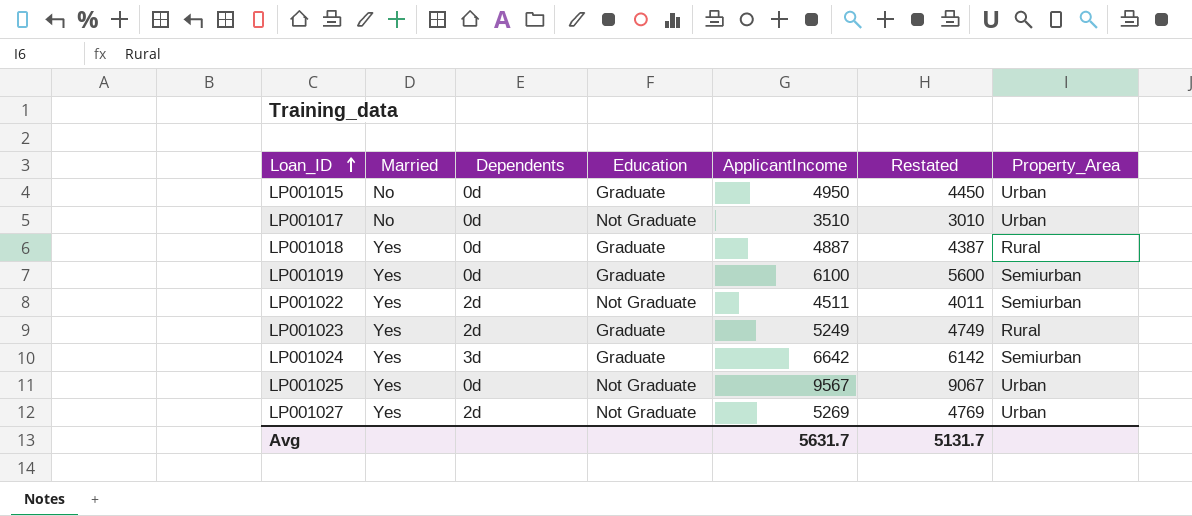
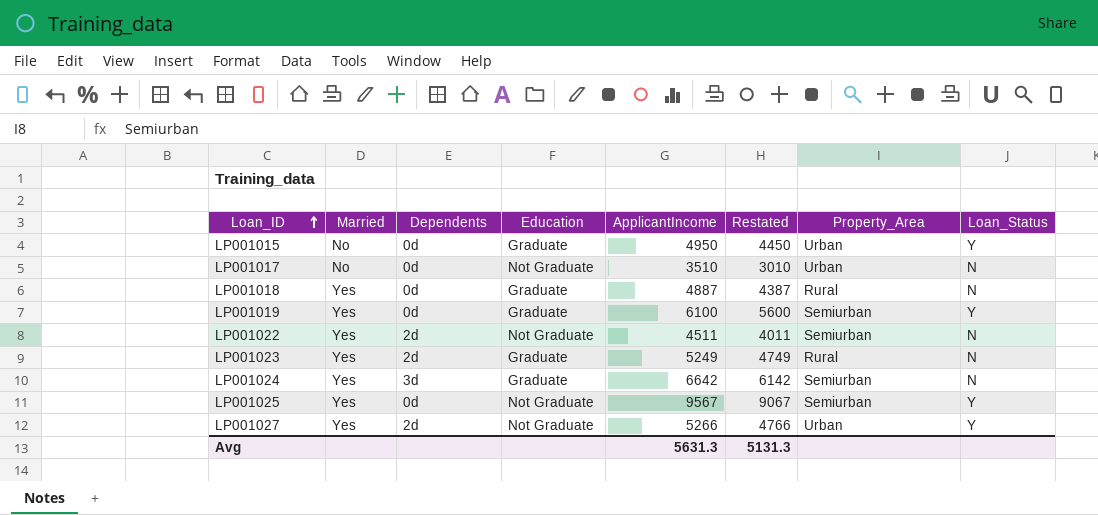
column Loan_Status | position: none -> 8
LP001025 | Property_Area: Urban -> Semiurban
LP001027 | ApplicantIncome: 5269 -> 5266
LP001027 | Restated: 4769 -> 4766
Avg | ApplicantIncome: 5631.7 -> 5631.3
Avg | Restated: 5131.7 -> 5131.3

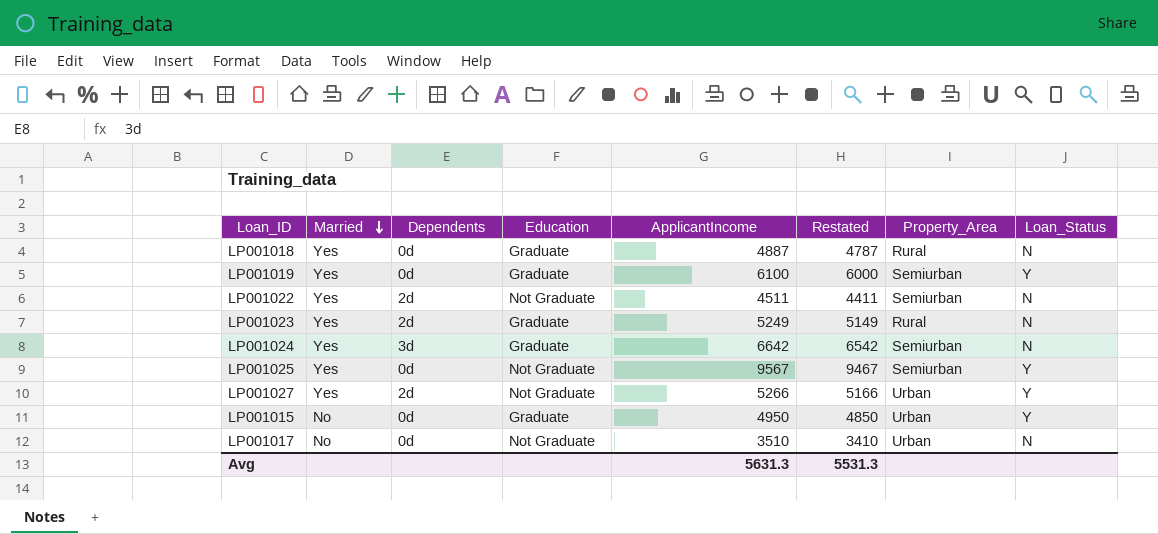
row order: Loan_ID ascending -> Married descending
column Restated | formula: [ApplicantIncome] - 500 -> [ApplicantIncome] - 100
Avg | Restated: 5131.3 -> 5531.3

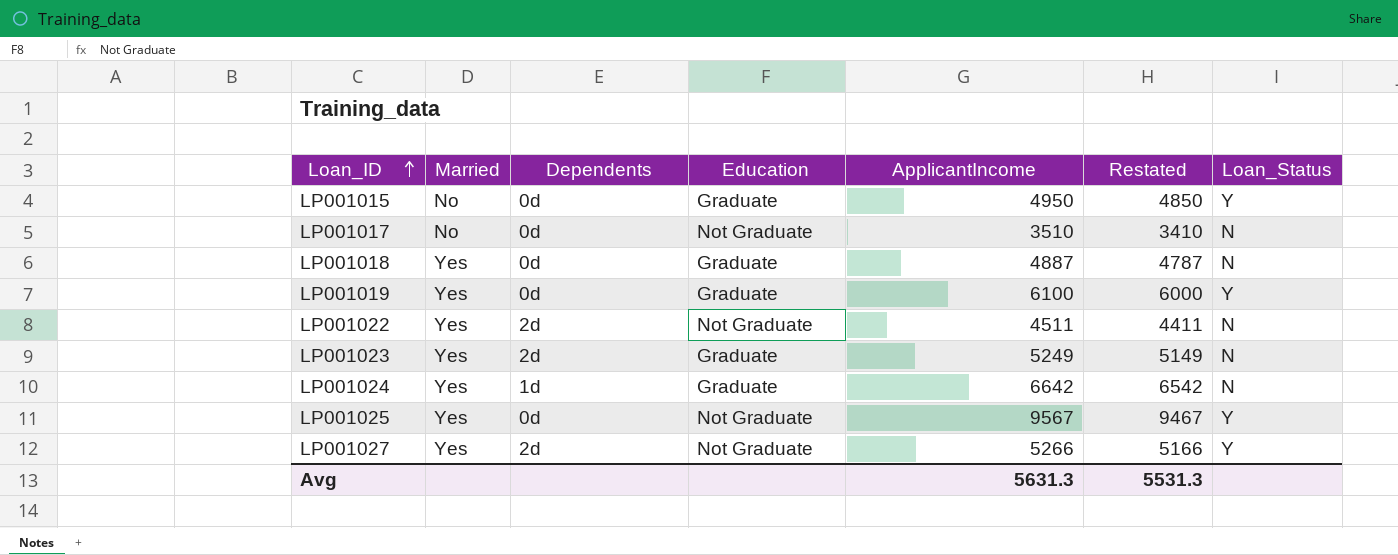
row order: Married descending -> Loan_ID ascending
column Property_Area | position: 7 -> none
LP001024 | Dependents: 3d -> 1d

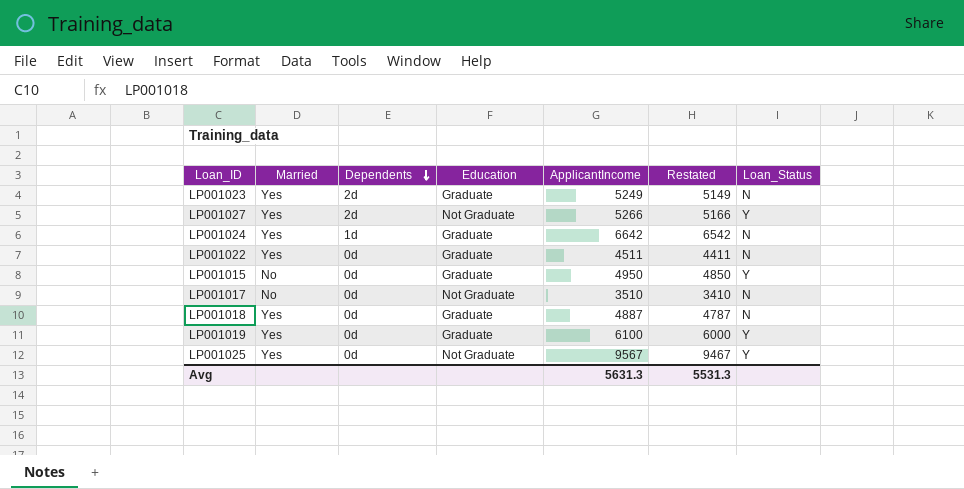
row order: Loan_ID ascending -> Dependents descending
LP001022 | Dependents: 2d -> 0d
LP001022 | Education: Not Graduate -> Graduate

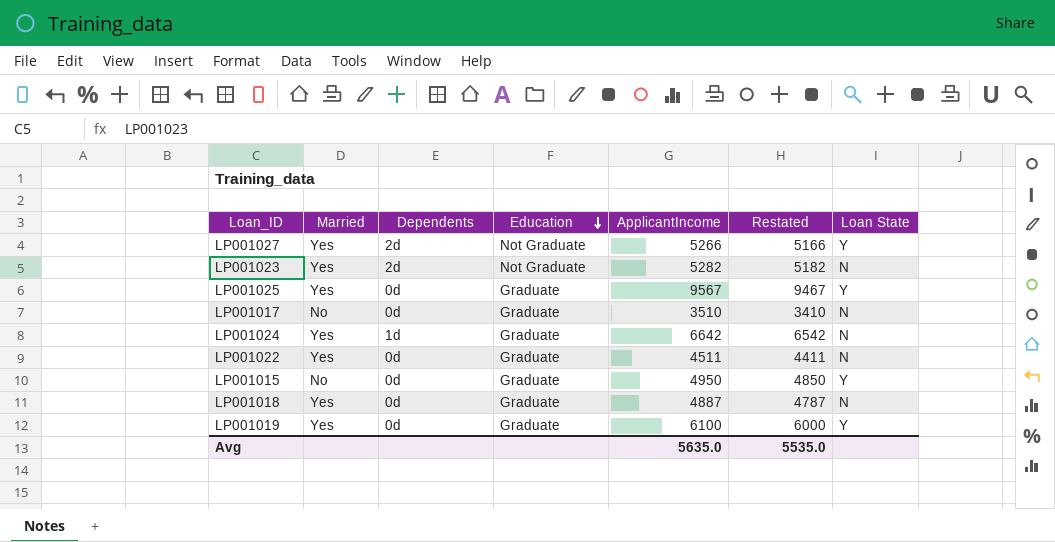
row order: Dependents descending -> Education descending
column name: Loan_Status -> Loan State
LP001023 | Education: Graduate -> Not Graduate
LP001023 | ApplicantIncome: 5249 -> 5282
LP001023 | Restated: 5149 -> 5182
LP001025 | Education: Not Graduate -> Graduate
LP001017 | Education: Not Graduate -> Graduate
Avg | ApplicantIncome: 5631.3 -> 5635.0
Avg | Restated: 5531.3 -> 5535.0

